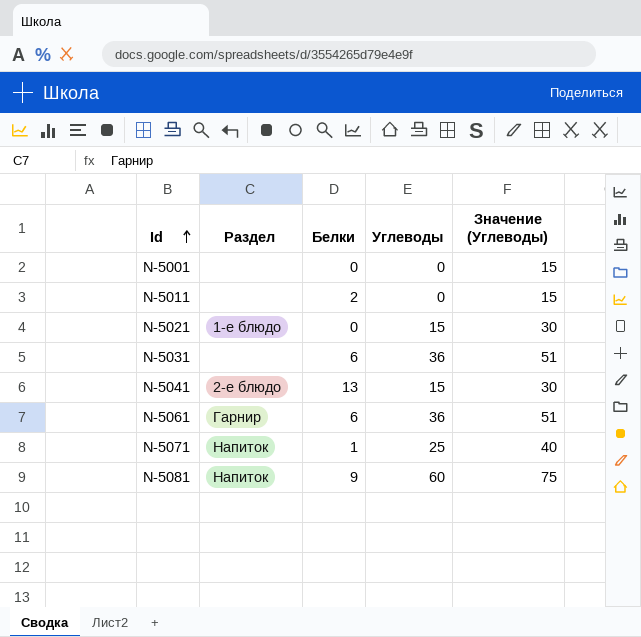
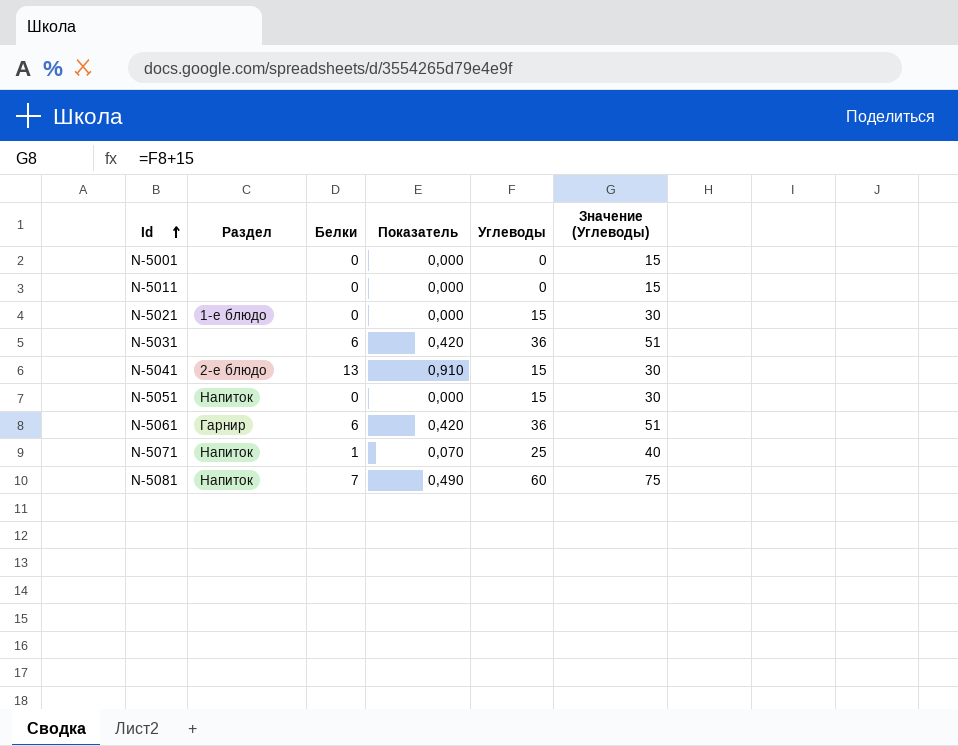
column Показатель | formula: none -> [Белки] * 0,07
N-5011 | Белки: 2 -> 0
row N-5051: none -> Напиток | 0 | 0,000 | 15 | 30
N-5081 | Белки: 9 -> 7

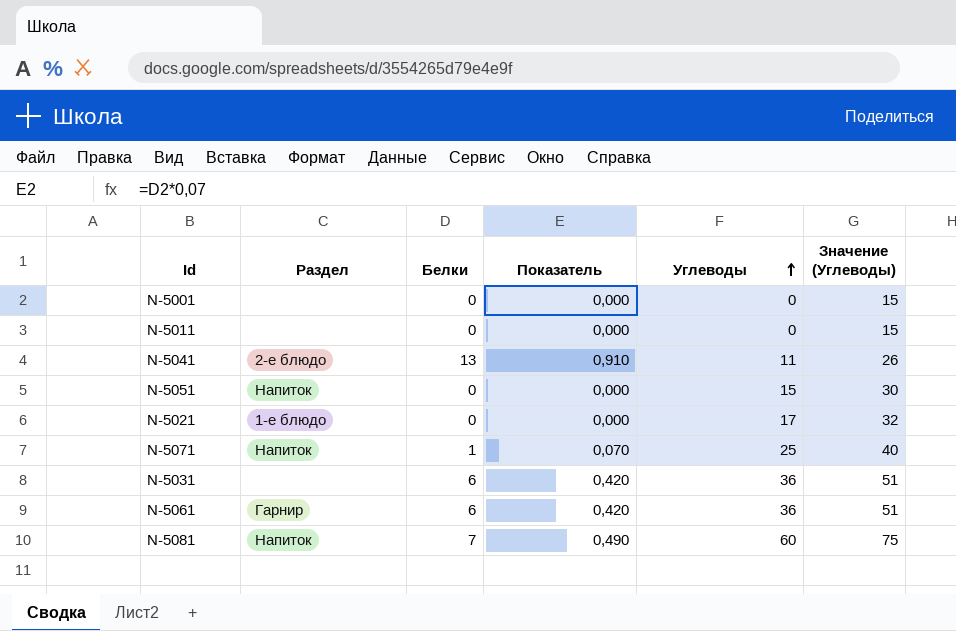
row order: Id ascending -> Углеводы ascending
N-5041 | Углеводы: 15 -> 11
N-5041 | Значение (Углеводы): 30 -> 26
N-5021 | Углеводы: 15 -> 17
N-5021 | Значение (Углеводы): 30 -> 32

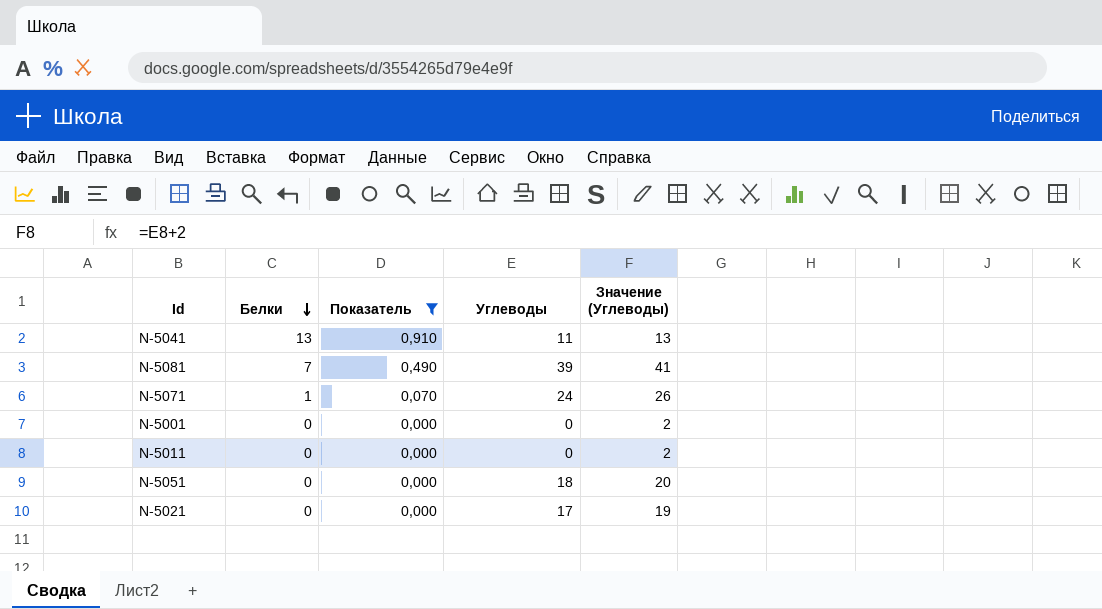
filter: none -> Показатель != 0,420
row order: Углеводы ascending -> Белки descending
column Раздел | position: 2 -> none
column Значение (Углеводы) | formula: [Углеводы] + 15 -> [Углеводы] + 2
N-5081 | Углеводы: 60 -> 39
N-5071 | Углеводы: 25 -> 24
N-5051 | Углеводы: 15 -> 18

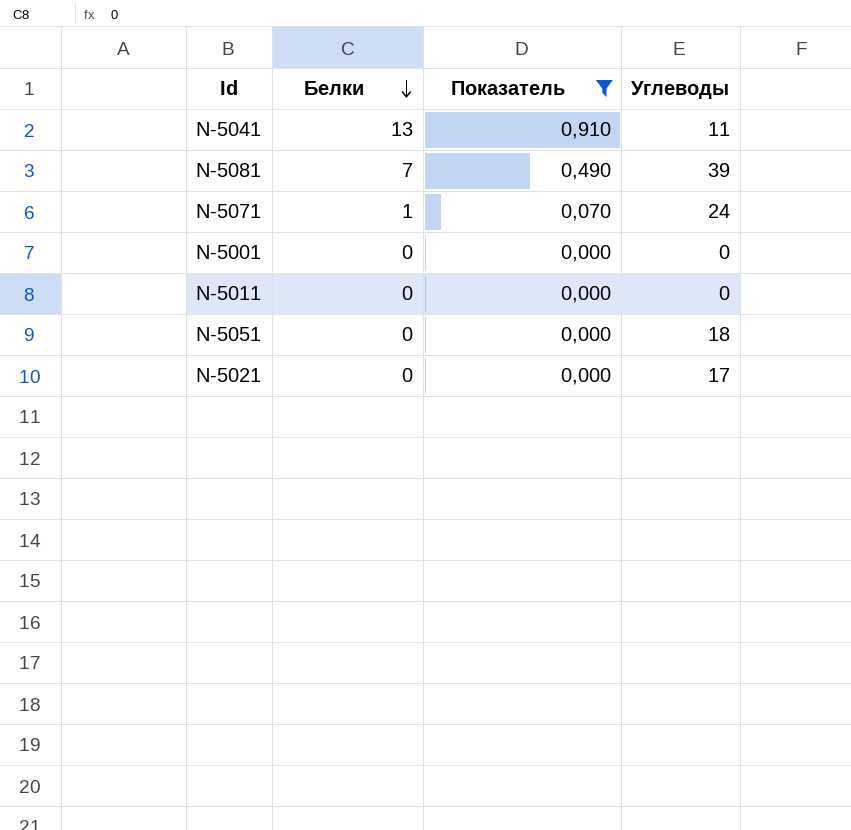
column Значение (Углеводы) | formula: [Углеводы] + 2 -> none

